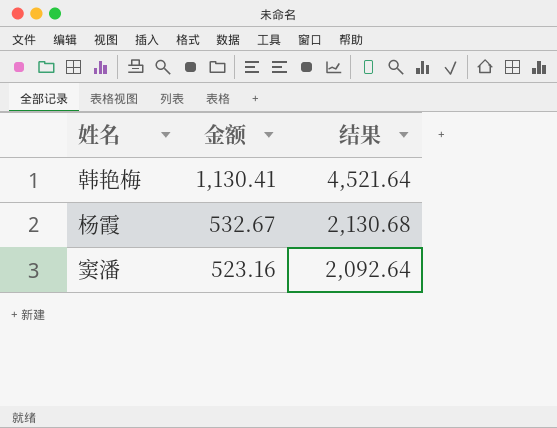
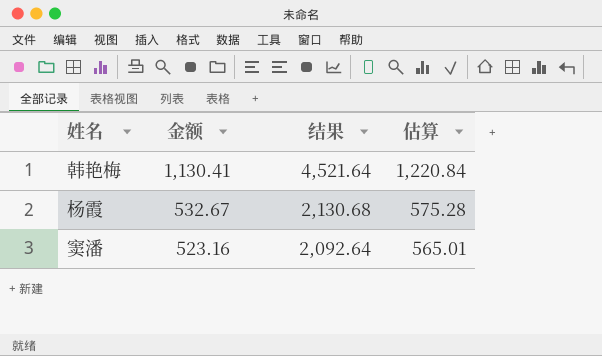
column 估算 | formula: none -> [金额] * 1.08

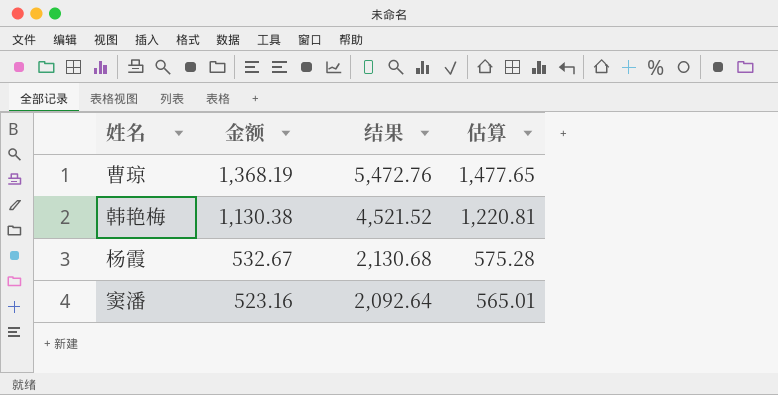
row 曹琼: none -> 1,368.19 | 5,472.76 | 1,477.65
韩艳梅 | 金额: 1,130.41 -> 1,130.38
韩艳梅 | 结果: 4,521.64 -> 4,521.52
韩艳梅 | 估算: 1,220.84 -> 1,220.81

